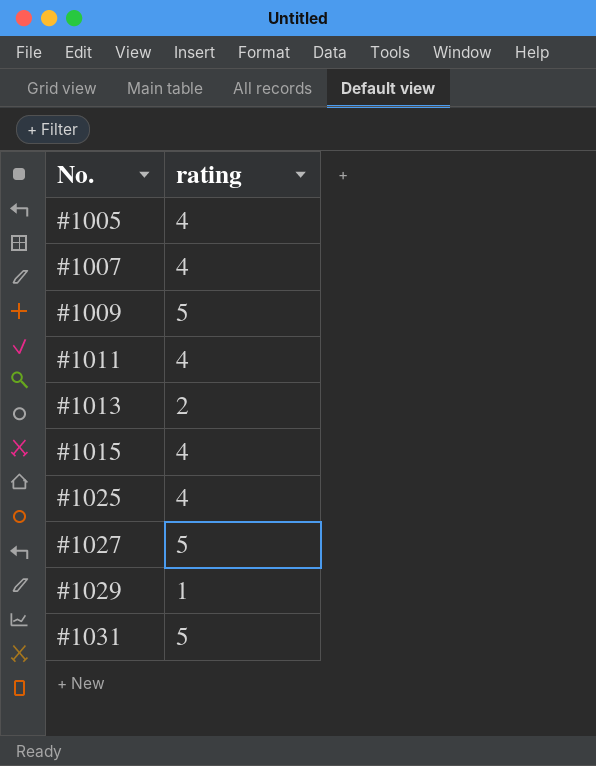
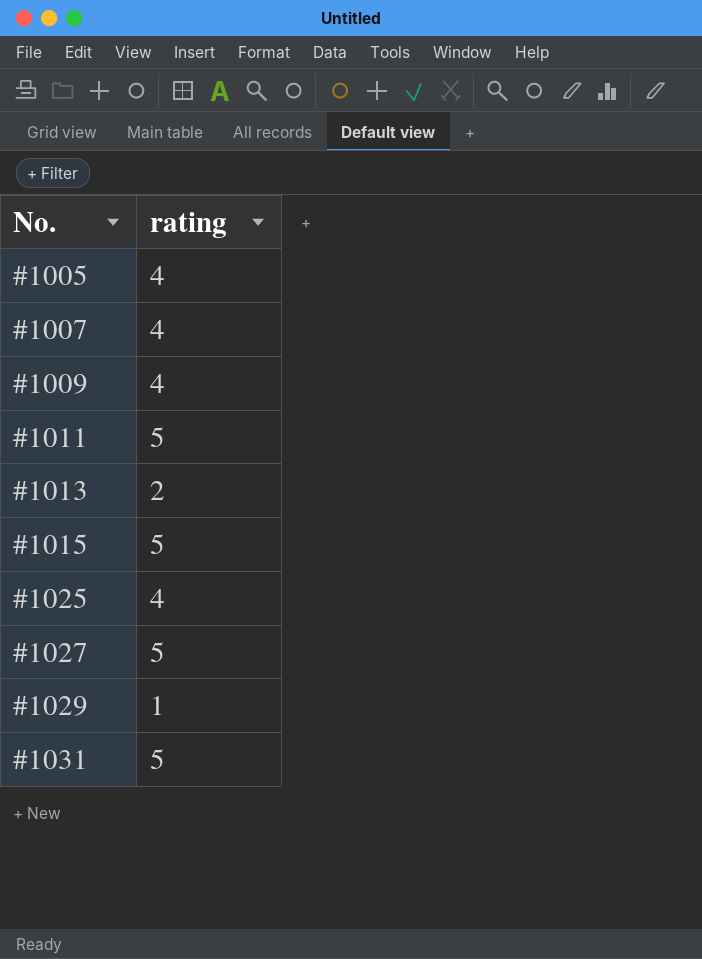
#1009 | rating: 5 -> 4
#1011 | rating: 4 -> 5
#1015 | rating: 4 -> 5

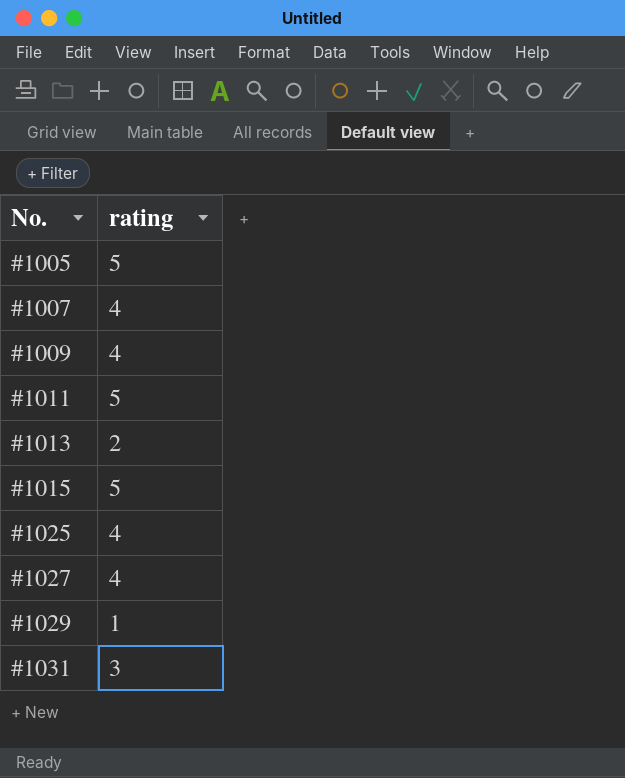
#1005 | rating: 4 -> 5
#1027 | rating: 5 -> 4
#1031 | rating: 5 -> 3

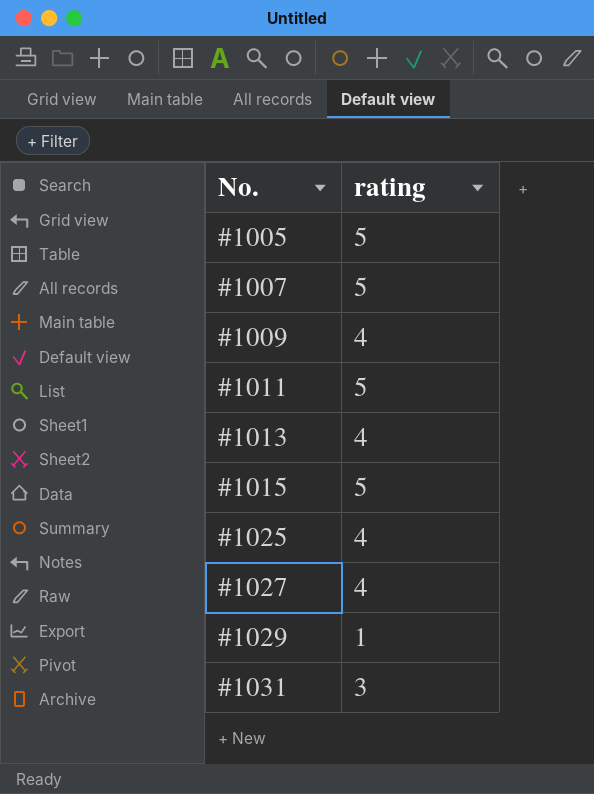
#1007 | rating: 4 -> 5
#1013 | rating: 2 -> 4

